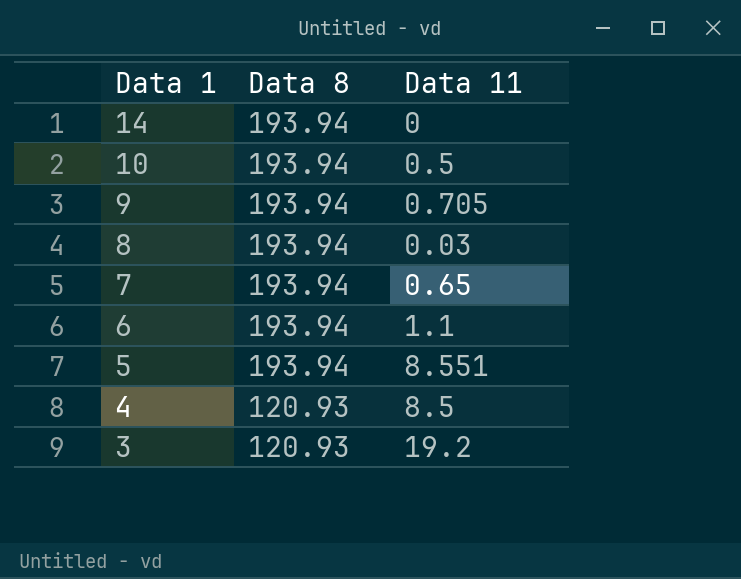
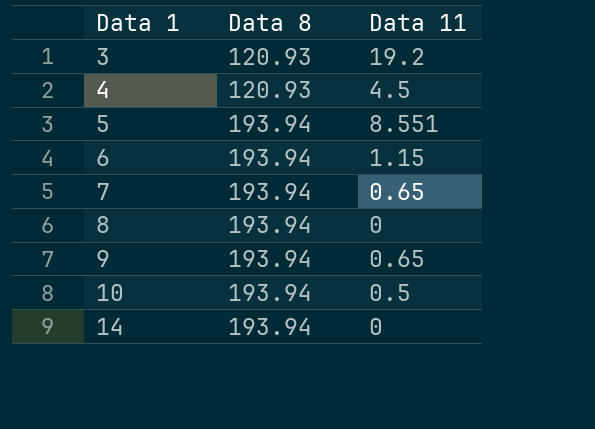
row order: Data 1 descending -> Data 1 ascending
4 | Data 11: 8.5 -> 4.5
6 | Data 11: 1.1 -> 1.15
8 | Data 11: 0.03 -> 0
9 | Data 11: 0.705 -> 0.65

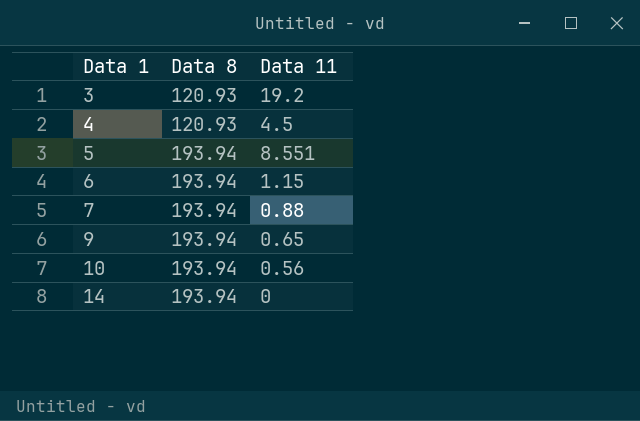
row 8: 193.94 | 0 -> none
7 | Data 11: 0.65 -> 0.88
10 | Data 11: 0.5 -> 0.56

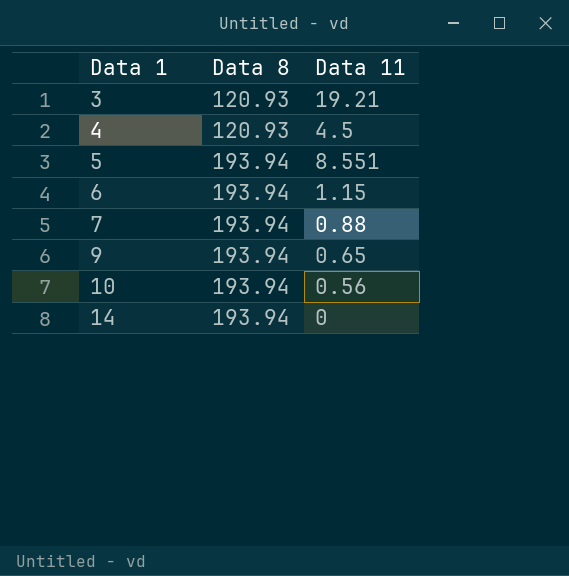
3 | Data 11: 19.2 -> 19.21

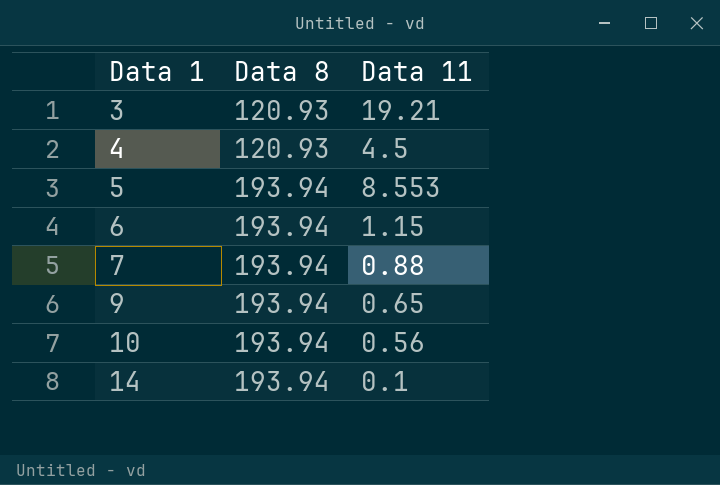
5 | Data 11: 8.551 -> 8.553
14 | Data 11: 0 -> 0.1

